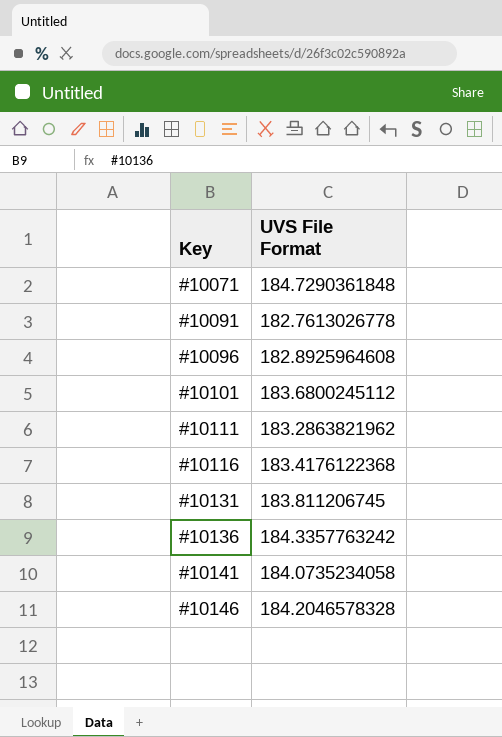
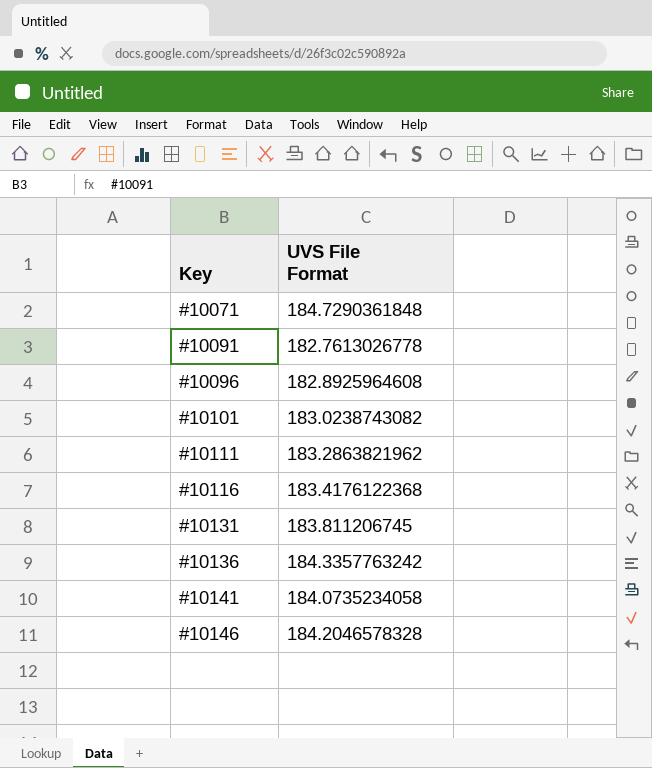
#10101 | UVS File Format: 183.6800245112 -> 183.0238743082

